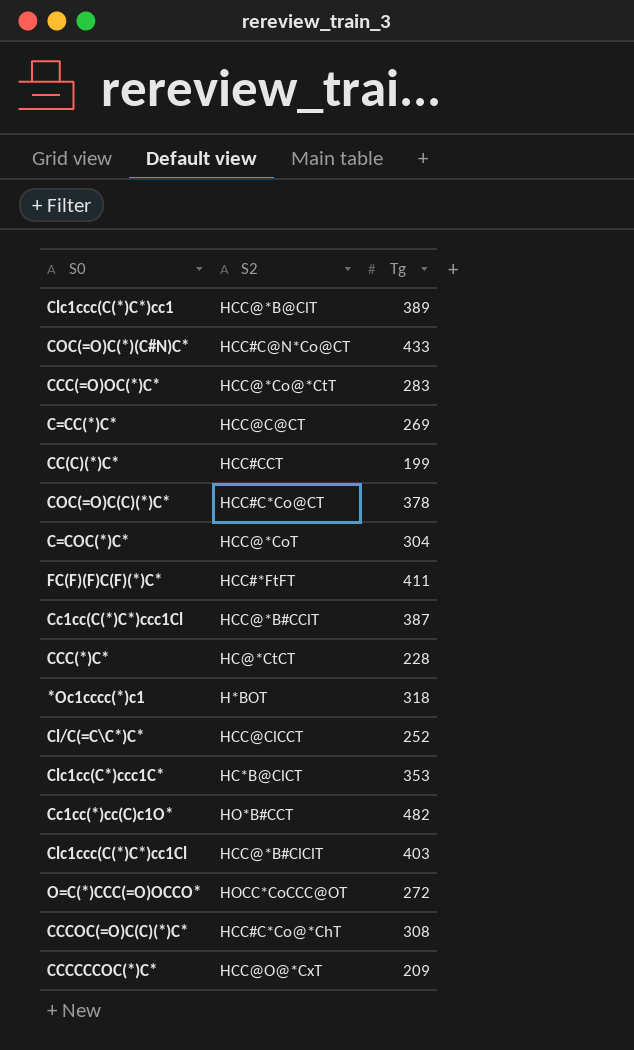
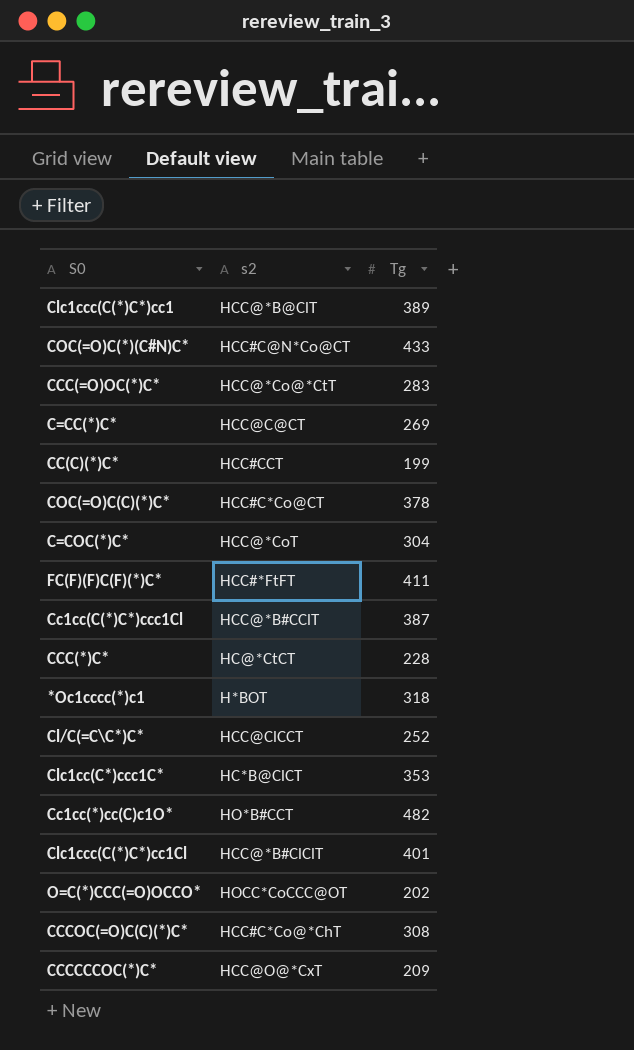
column name: S2 -> s2
Clc1ccc(C(*)C*)cc1Cl | Tg: 403 -> 401
O=C(*)CCC(=O)OCCO* | Tg: 272 -> 202

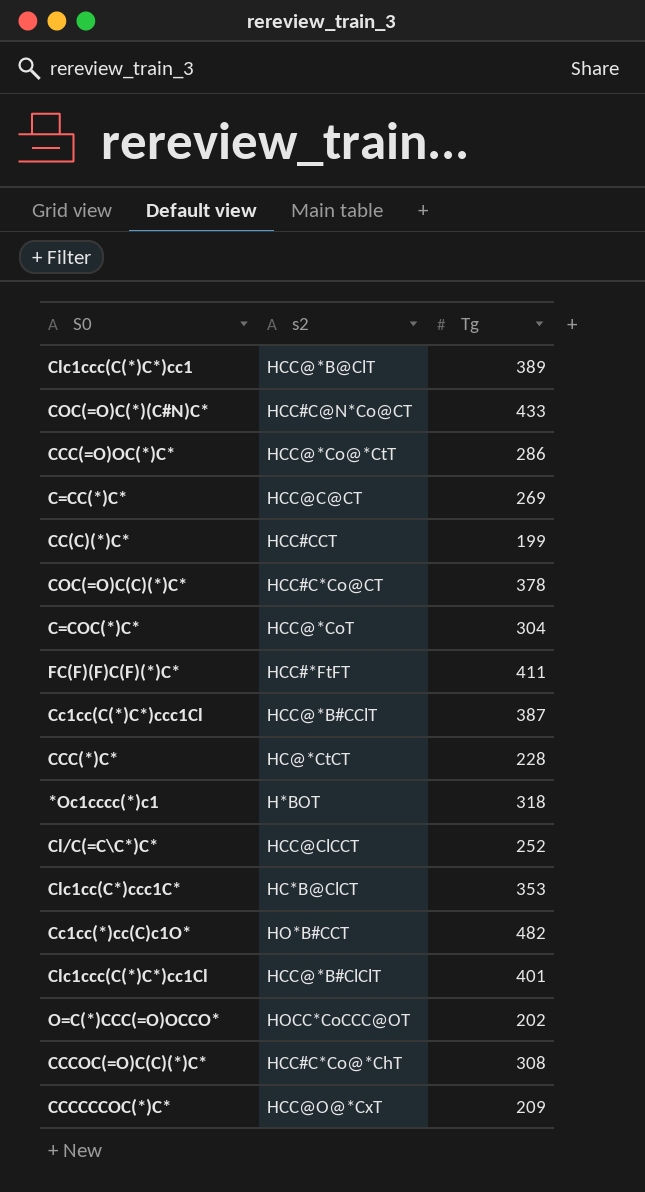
CCC(=O)OC(*)C* | Tg: 283 -> 286

